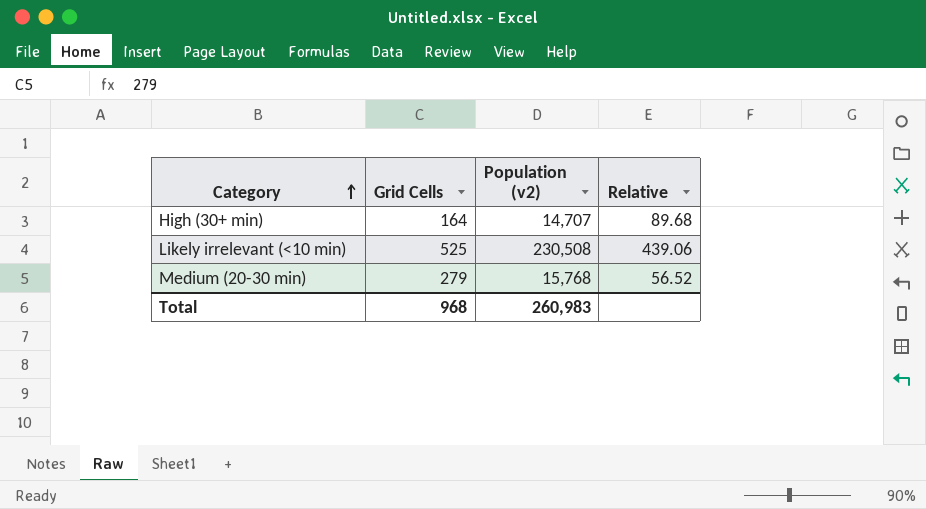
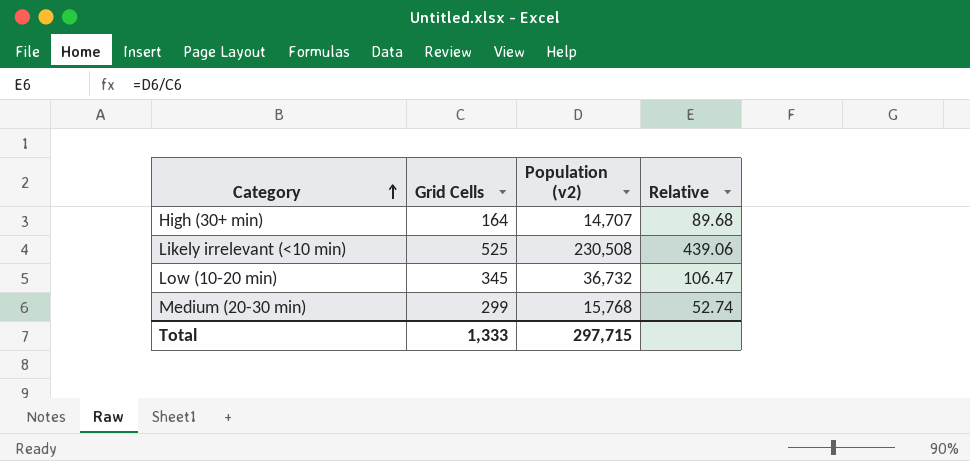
row Low (10-20 min): none -> 345 | 36,732 | 106.47
Medium (20-30 min) | Grid Cells: 279 -> 299
Medium (20-30 min) | Relative: 56.52 -> 52.74
Total | Grid Cells: 968 -> 1,333
Total | Population (v2): 260,983 -> 297,715

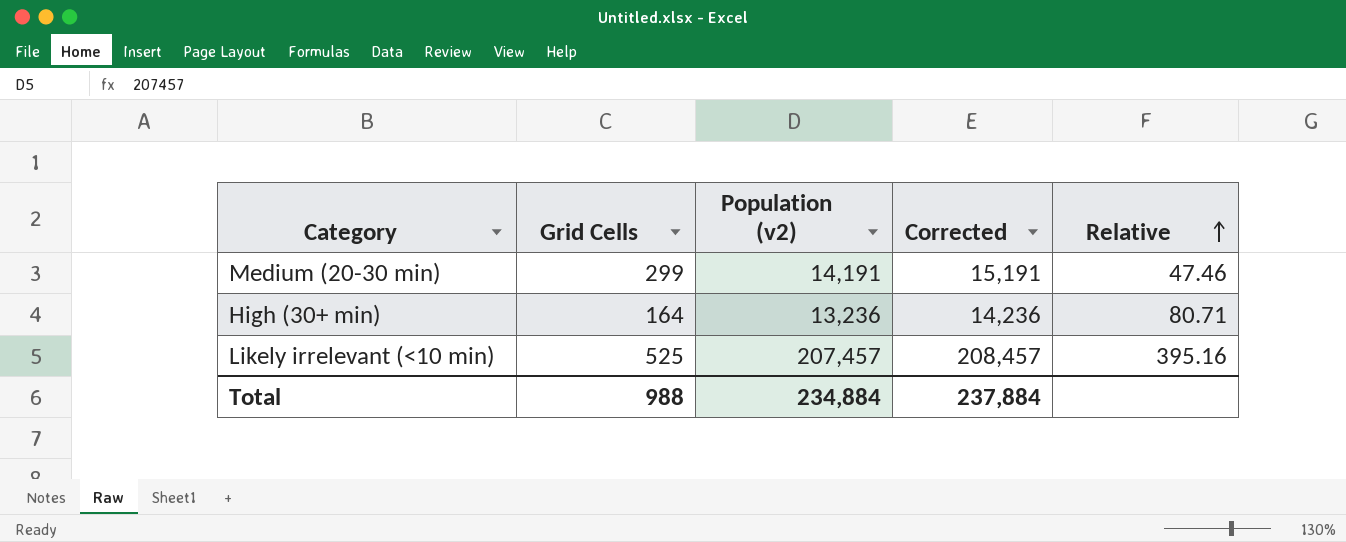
row order: Category ascending -> Relative ascending
column Corrected | formula: none -> [Population (v2)] + 1000
row Low (10-20 min): 345 | 36,732 | 106.47 -> none
Medium (20-30 min) | Population (v2): 15,768 -> 14,191
Medium (20-30 min) | Relative: 52.74 -> 47.46
High (30+ min) | Population (v2): 14,707 -> 13,236
High (30+ min) | Relative: 89.68 -> 80.71
Likely irrelevant (<10 min) | Population (v2): 230,508 -> 207,457
Likely irrelevant (<10 min) | Relative: 439.06 -> 395.16
Total | Grid Cells: 1,333 -> 988
Total | Population (v2): 297,715 -> 234,884

